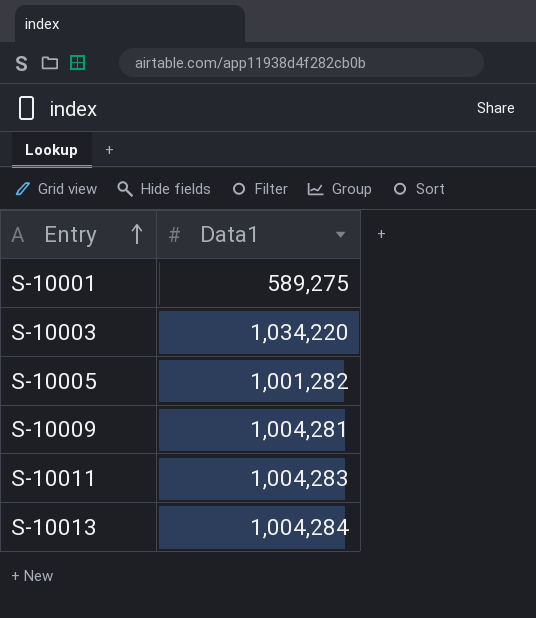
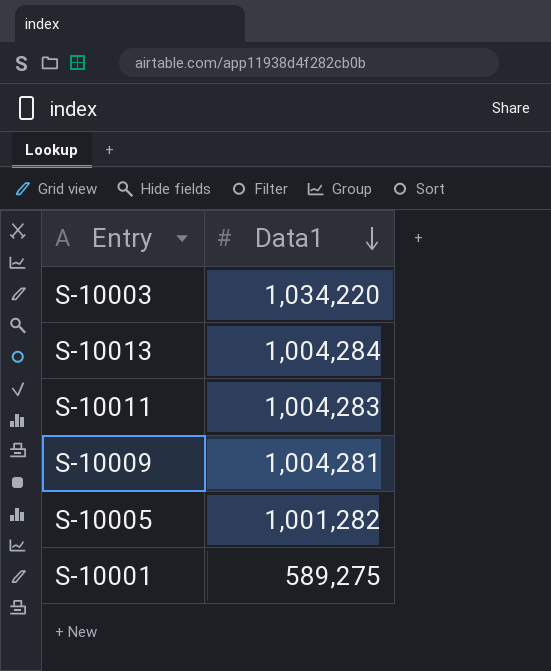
row order: Entry ascending -> Data1 descending

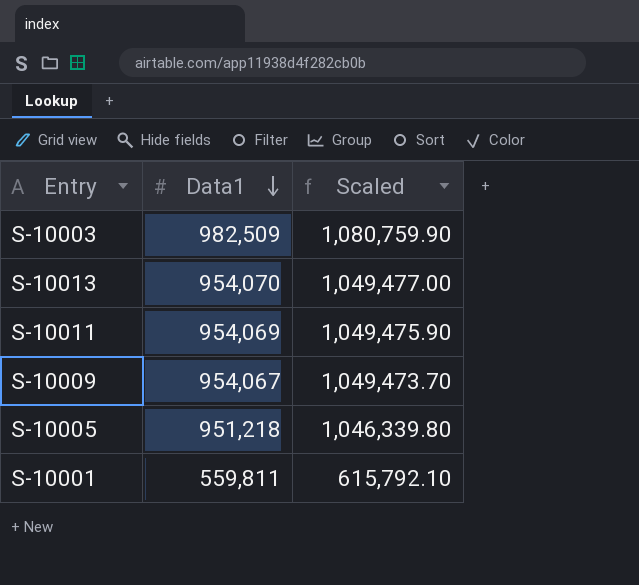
column Scaled | formula: none -> [Data1] * 1.1
S-10003 | Data1: 1,034,220 -> 982,509
S-10013 | Data1: 1,004,284 -> 954,070
S-10011 | Data1: 1,004,283 -> 954,069
S-10009 | Data1: 1,004,281 -> 954,067
S-10005 | Data1: 1,001,282 -> 951,218
S-10001 | Data1: 589,275 -> 559,811

